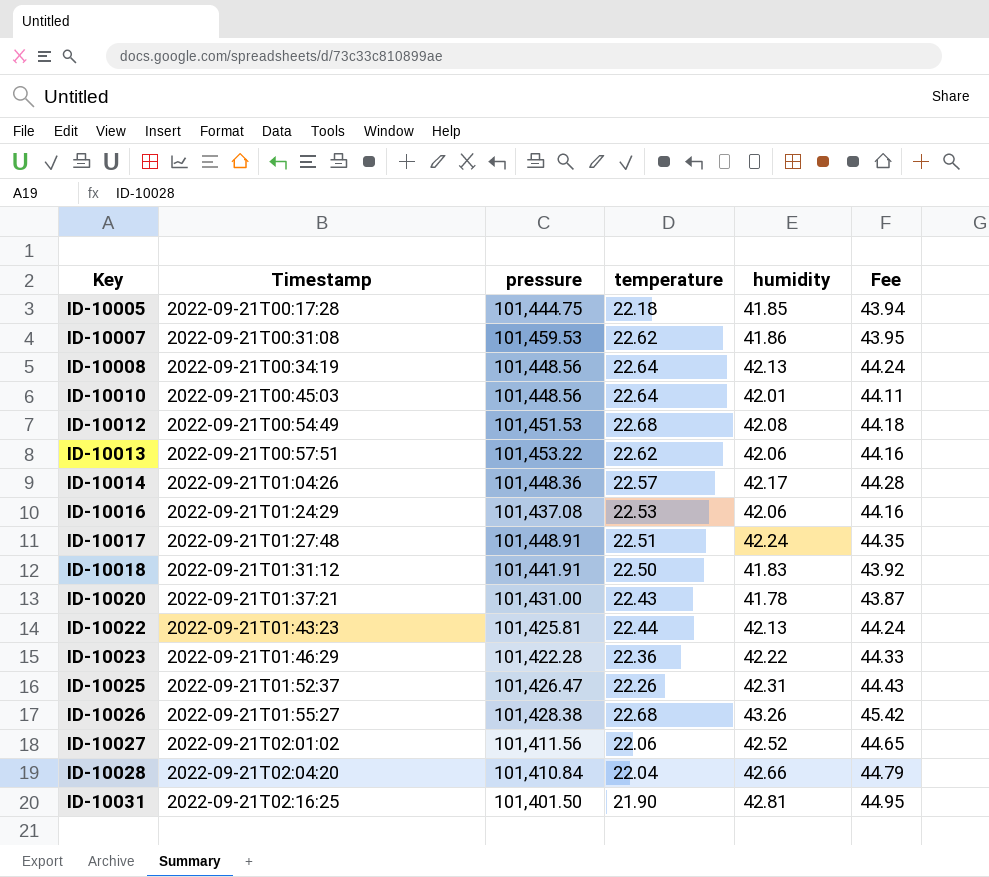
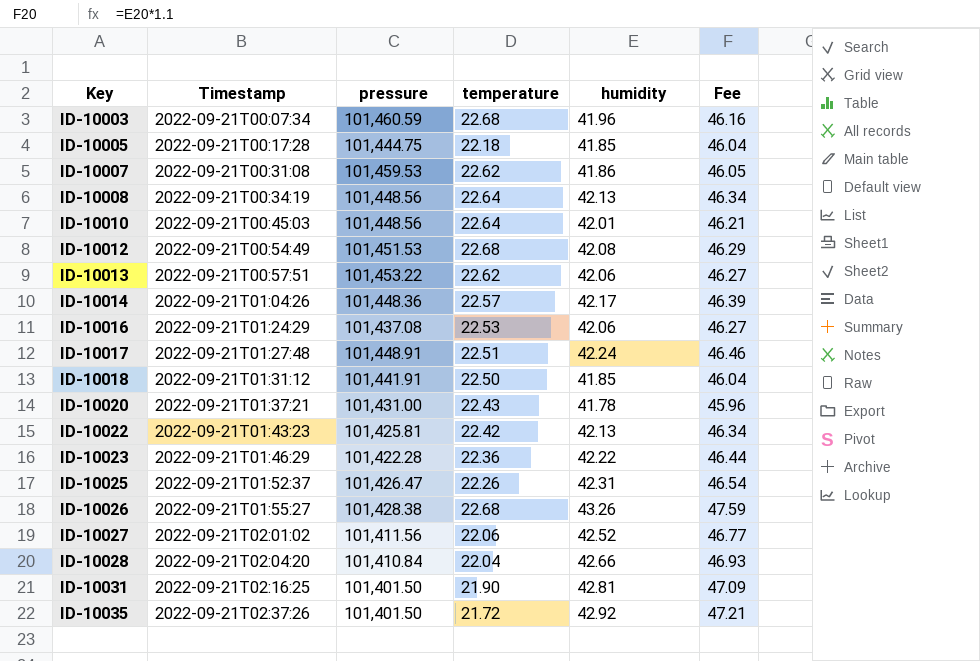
column Fee | formula: [humidity] * 1.05 -> [humidity] * 1.1
row ID-10003: none -> 2022-09-21T00:07:34 | 101,460.59 | 22.68 | 41.96 | 46.16
ID-10018 | humidity: 41.83 -> 41.85
ID-10022 | temperature: 22.44 -> 22.42
row ID-10035: none -> 2022-09-21T02:37:26 | 101,401.50 | 21.72 | 42.92 | 47.21

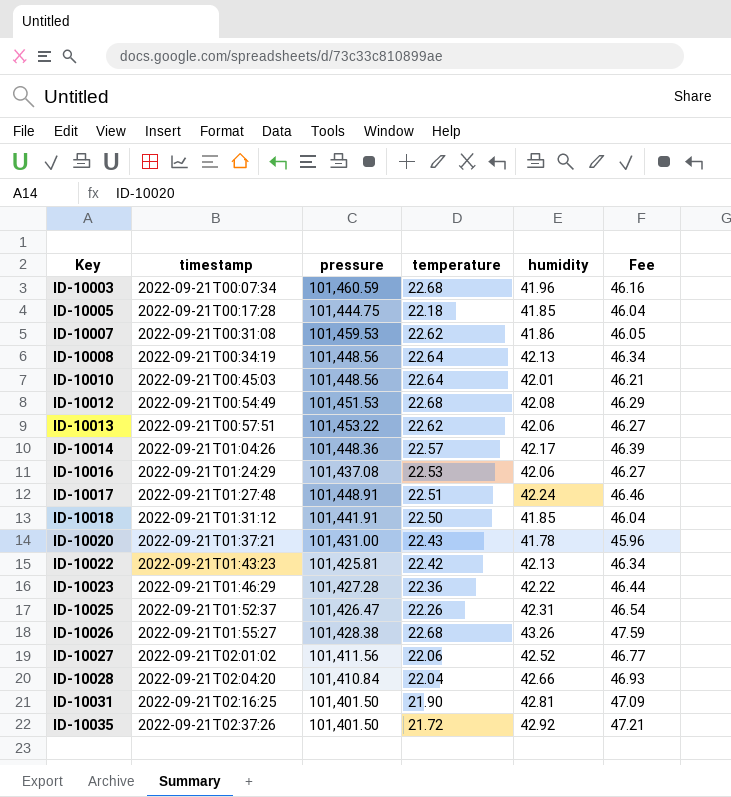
column name: Timestamp -> timestamp
ID-10023 | pressure: 101,422.28 -> 101,427.28

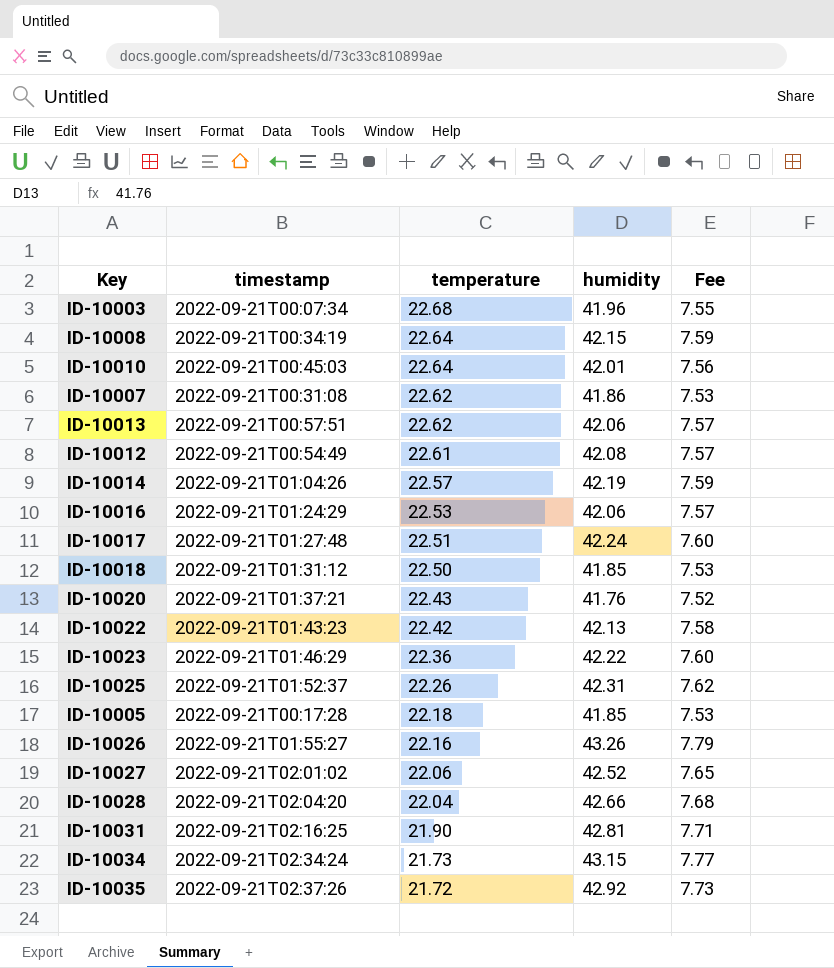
row order: Key ascending -> temperature descending
column pressure | position: 3 -> none
column Fee | formula: [humidity] * 1.1 -> [humidity] * 0.18
ID-10008 | humidity: 42.13 -> 42.15
ID-10012 | temperature: 22.68 -> 22.61
ID-10014 | humidity: 42.17 -> 42.19
ID-10020 | humidity: 41.78 -> 41.76
ID-10026 | temperature: 22.68 -> 22.16
row ID-10034: none -> 2022-09-21T02:34:24 | 21.73 | 43.15 | 7.77

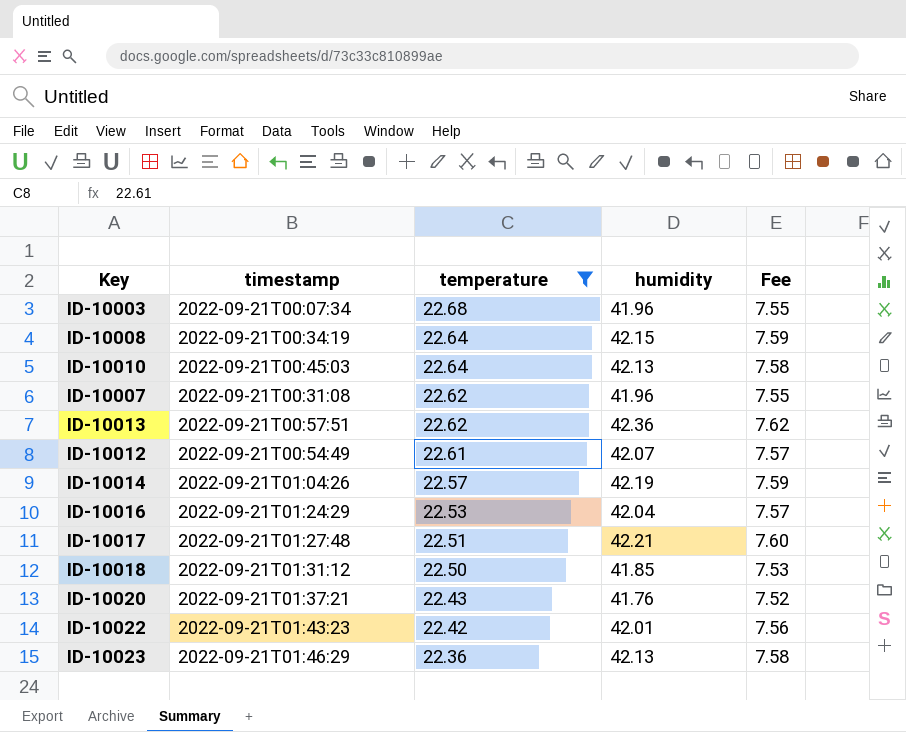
filter: none -> temperature >= 22.36
ID-10010 | humidity: 42.01 -> 42.13
ID-10010 | Fee: 7.56 -> 7.58
ID-10007 | humidity: 41.86 -> 41.96
ID-10007 | Fee: 7.53 -> 7.55
ID-10013 | humidity: 42.06 -> 42.36
ID-10013 | Fee: 7.57 -> 7.62
ID-10012 | humidity: 42.08 -> 42.07
ID-10016 | humidity: 42.06 -> 42.04
ID-10017 | humidity: 42.24 -> 42.21
ID-10022 | humidity: 42.13 -> 42.01
ID-10022 | Fee: 7.58 -> 7.56
ID-10023 | humidity: 42.22 -> 42.13
ID-10023 | Fee: 7.60 -> 7.58

